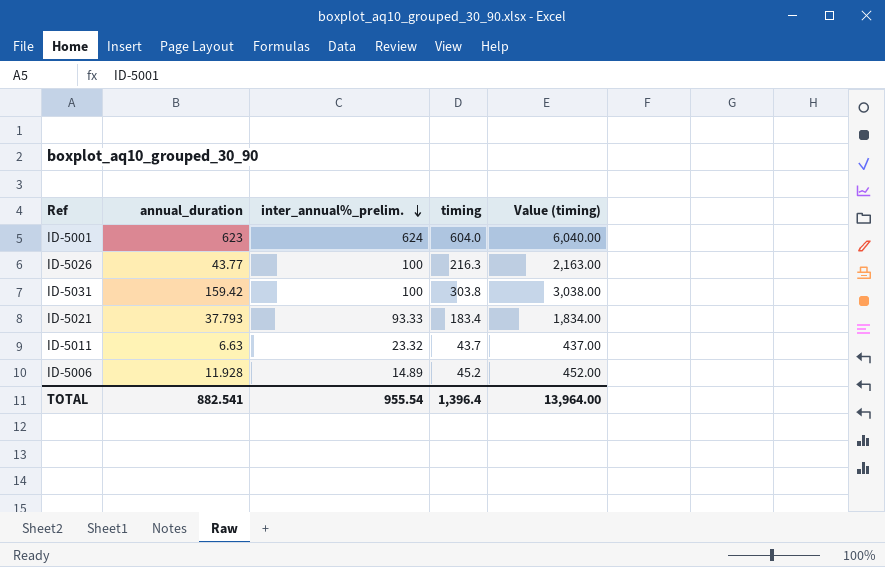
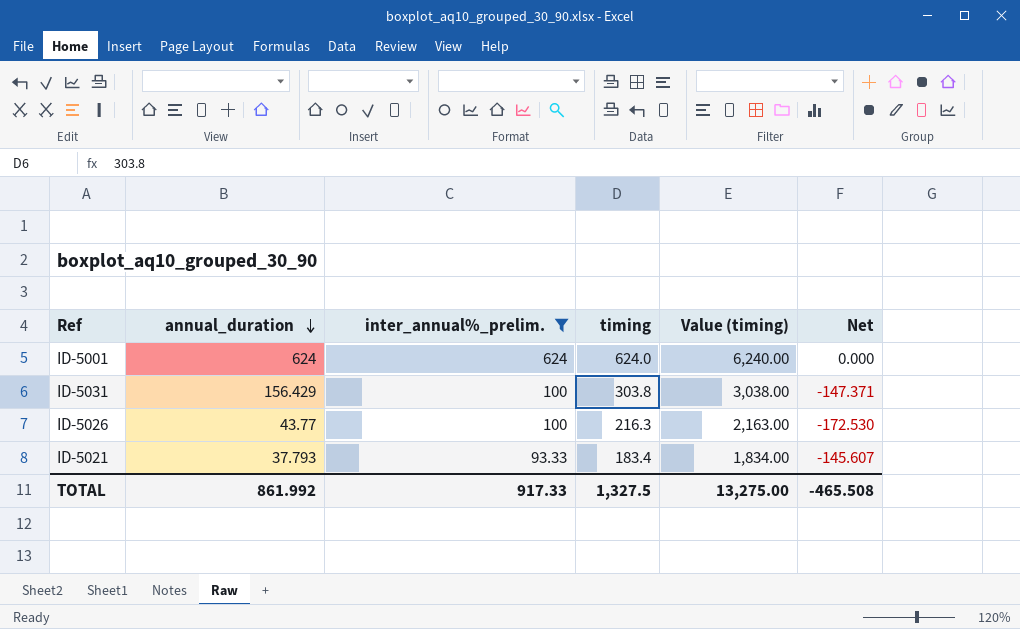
filter: none -> inter_annual%_prelim. >= 93.33
row order: inter_annual%_prelim. descending -> annual_duration descending
column Net | formula: none -> [annual_duration] - [timing]
ID-5001 | annual_duration: 623 -> 624
ID-5001 | timing: 604.0 -> 624.0
ID-5001 | Value (timing): 6,040.00 -> 6,240.00
ID-5031 | annual_duration: 159.42 -> 156.429
TOTAL | annual_duration: 882.541 -> 861.992
TOTAL | inter_annual%_prelim.: 955.54 -> 917.33
TOTAL | timing: 1,396.4 -> 1,327.5
TOTAL | Value (timing): 13,964.00 -> 13,275.00

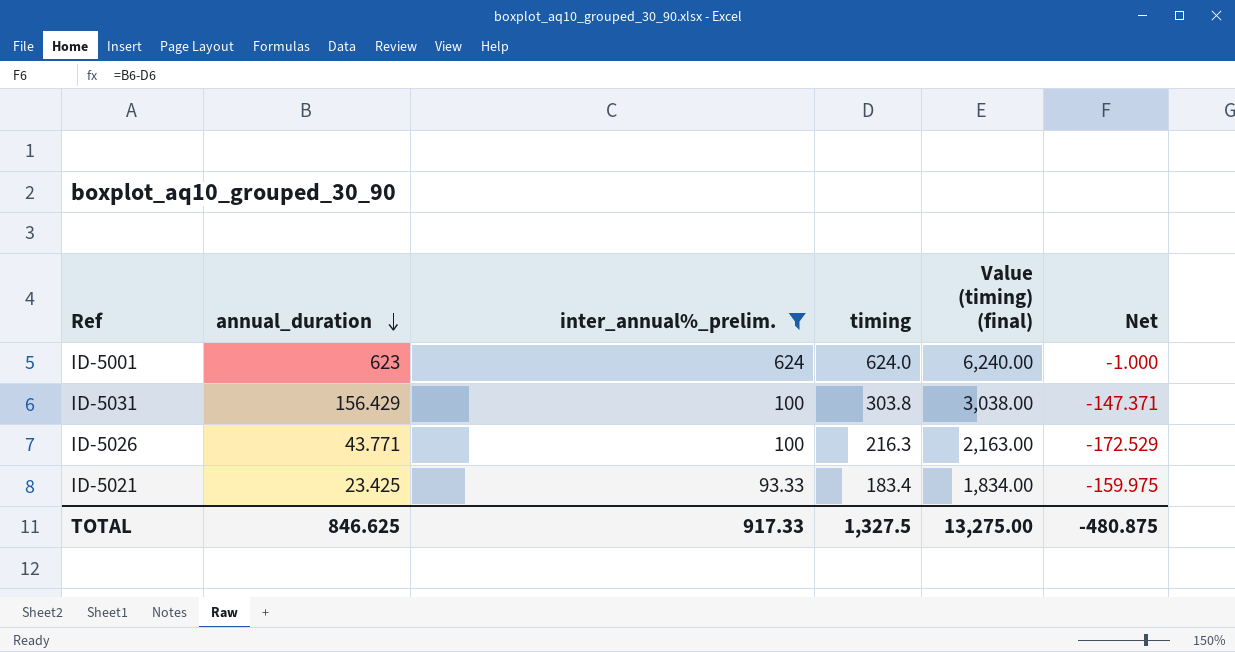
column name: Value (timing) -> Value (timing) (final)
ID-5001 | annual_duration: 624 -> 623
ID-5001 | Net: 0.000 -> -1.000
ID-5026 | annual_duration: 43.77 -> 43.771
ID-5026 | Net: -172.530 -> -172.529
ID-5021 | annual_duration: 37.793 -> 23.425
ID-5021 | Net: -145.607 -> -159.975
TOTAL | annual_duration: 861.992 -> 846.625
TOTAL | Net: -465.508 -> -480.875

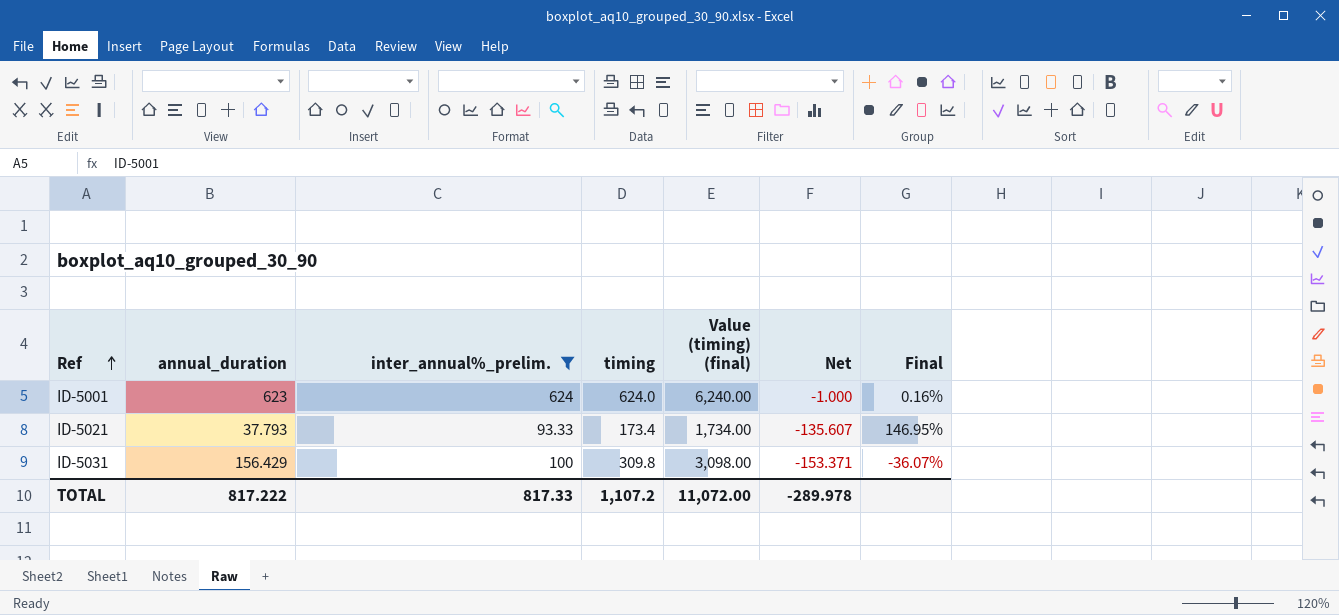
row order: annual_duration descending -> Ref ascending
column Final | formula: none -> ([inter_annual%_prelim.] - [annual_duration]) / [annual_duration]
row ID-5026: 43.771 | 100 | 216.3 | 2,163.00 | -172.529 -> none
ID-5021 | annual_duration: 23.425 -> 37.793
ID-5021 | timing: 183.4 -> 173.4
ID-5021 | Value (timing) (final): 1,834.00 -> 1,734.00
ID-5021 | Net: -159.975 -> -135.607
ID-5031 | timing: 303.8 -> 309.8
ID-5031 | Value (timing) (final): 3,038.00 -> 3,098.00
ID-5031 | Net: -147.371 -> -153.371
TOTAL | annual_duration: 846.625 -> 817.222
TOTAL | inter_annual%_prelim.: 917.33 -> 817.33
TOTAL | timing: 1,327.5 -> 1,107.2
TOTAL | Value (timing) (final): 13,275.00 -> 11,072.00
TOTAL | Net: -480.875 -> -289.978

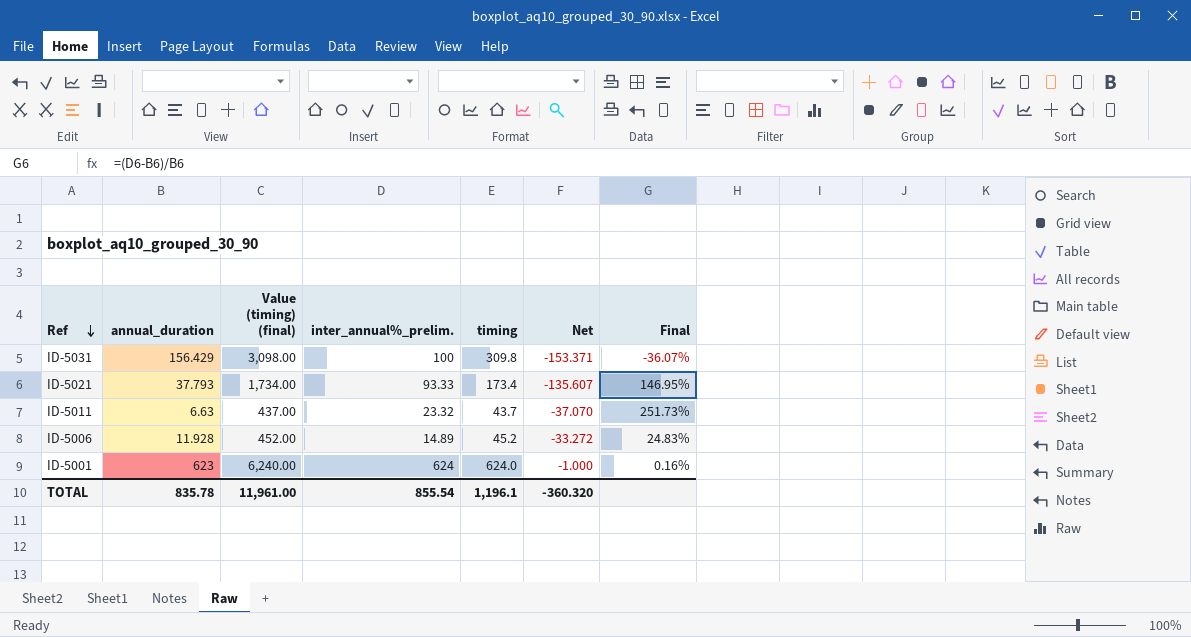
filter: inter_annual%_prelim. >= 93.33 -> none
row order: Ref ascending -> Ref descending
column Value (timing) (final) | position: 5 -> 3
TOTAL | annual_duration: 817.222 -> 835.78
TOTAL | Value (timing) (final): 11,072.00 -> 11,961.00
TOTAL | inter_annual%_prelim.: 817.33 -> 855.54
TOTAL | timing: 1,107.2 -> 1,196.1
TOTAL | Net: -289.978 -> -360.320

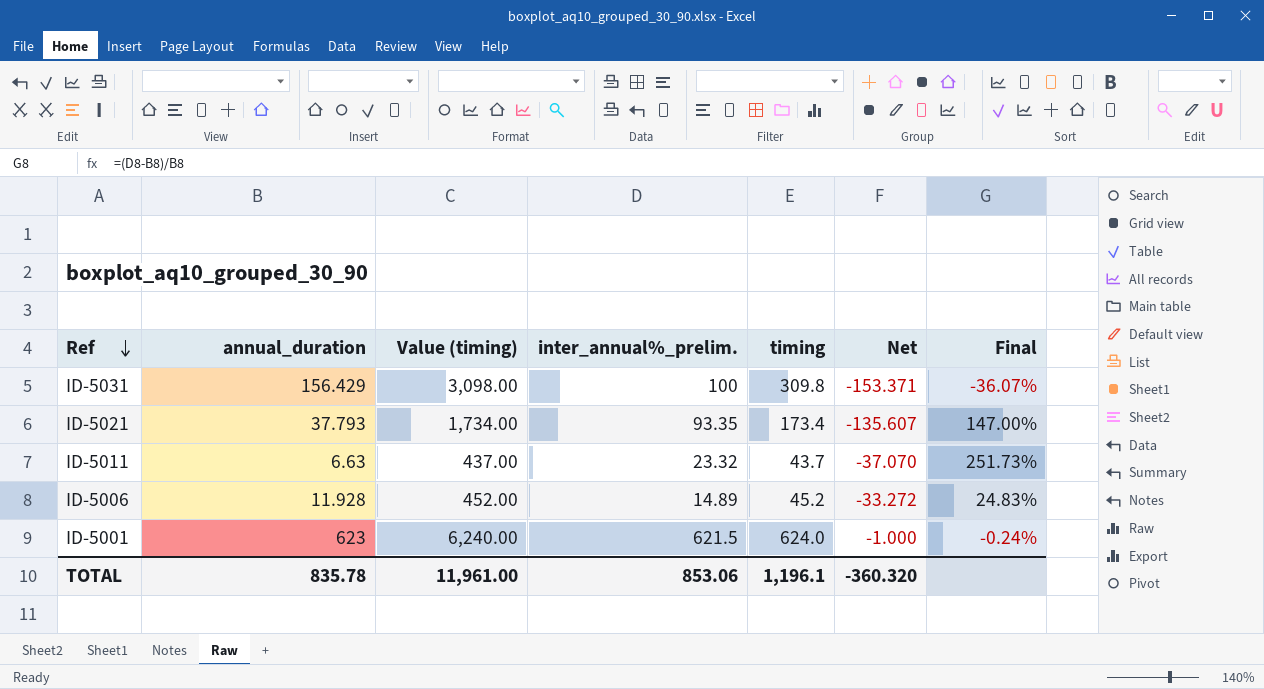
column name: Value (timing) (final) -> Value (timing)
ID-5021 | inter_annual%_prelim.: 93.33 -> 93.35
ID-5021 | Final: 146.95% -> 147.00%
ID-5001 | inter_annual%_prelim.: 624 -> 621.5
ID-5001 | Final: 0.16% -> -0.24%
TOTAL | inter_annual%_prelim.: 855.54 -> 853.06

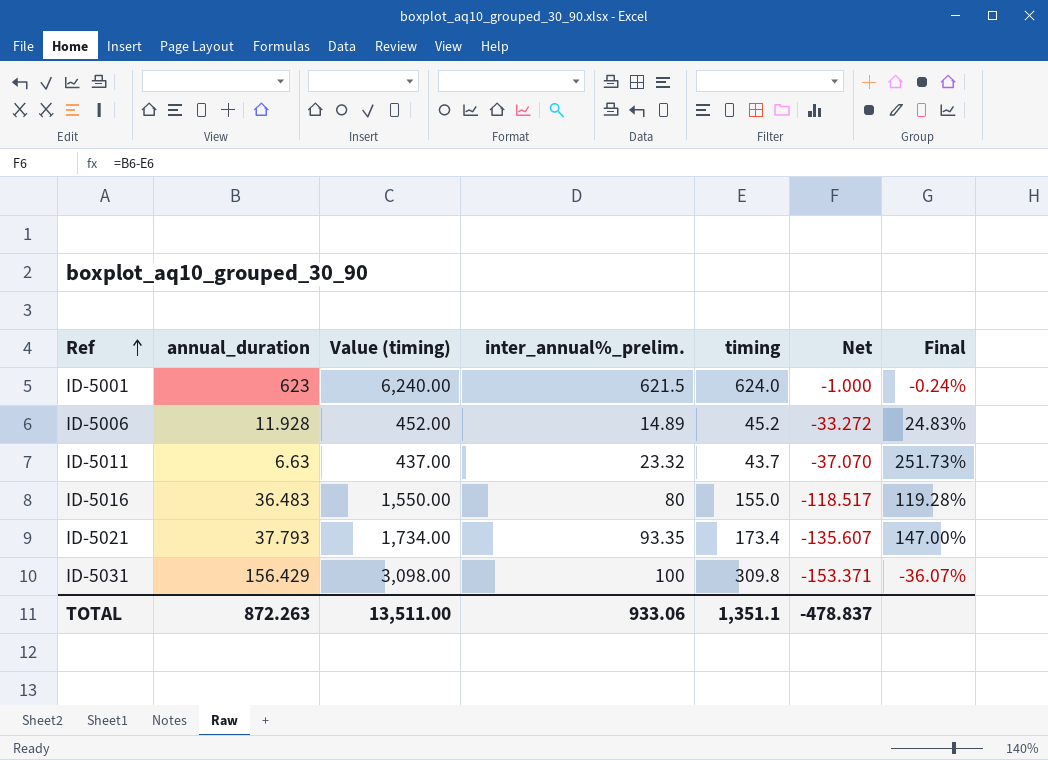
row order: Ref descending -> Ref ascending
row ID-5016: none -> 36.483 | 1,550.00 | 80 | 155.0 | -118.517 | 119.28%
TOTAL | annual_duration: 835.78 -> 872.263
TOTAL | Value (timing): 11,961.00 -> 13,511.00
TOTAL | inter_annual%_prelim.: 853.06 -> 933.06
TOTAL | timing: 1,196.1 -> 1,351.1
TOTAL | Net: -360.320 -> -478.837

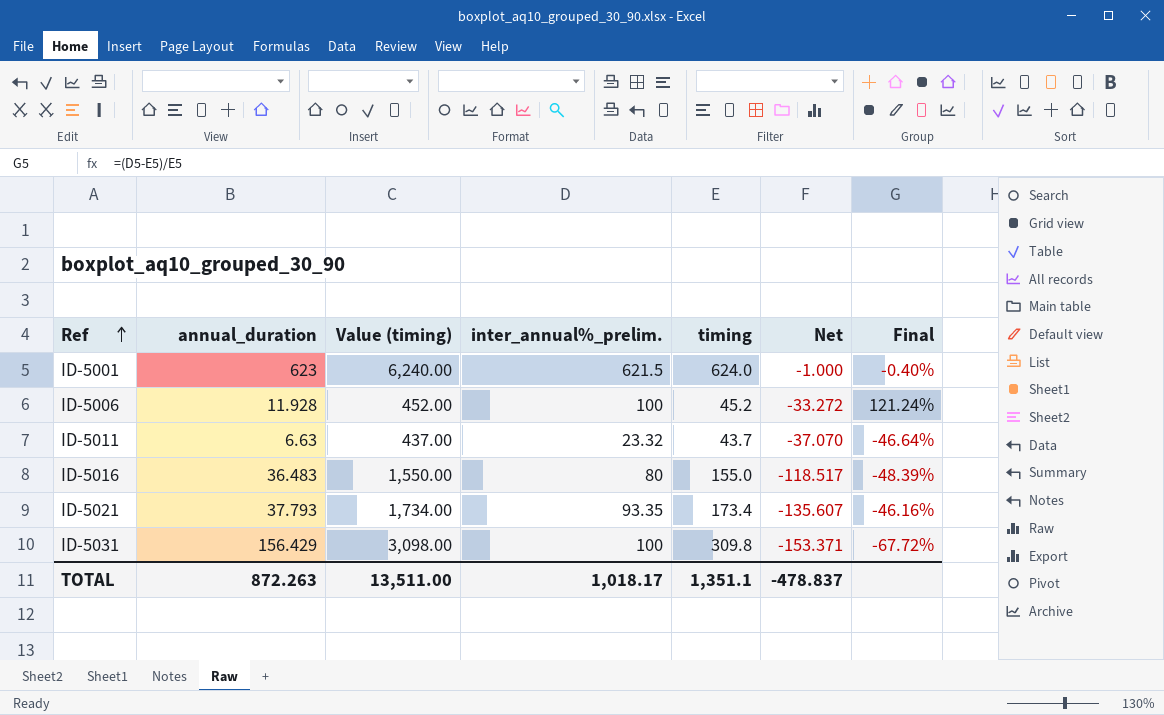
column Final | formula: ([inter_annual%_prelim.] - [annual_duration]) / [annual_duration] -> ([inter_annual%_prelim.] - [timing]) / [timing]
ID-5006 | inter_annual%_prelim.: 14.89 -> 100
TOTAL | inter_annual%_prelim.: 933.06 -> 1,018.17

